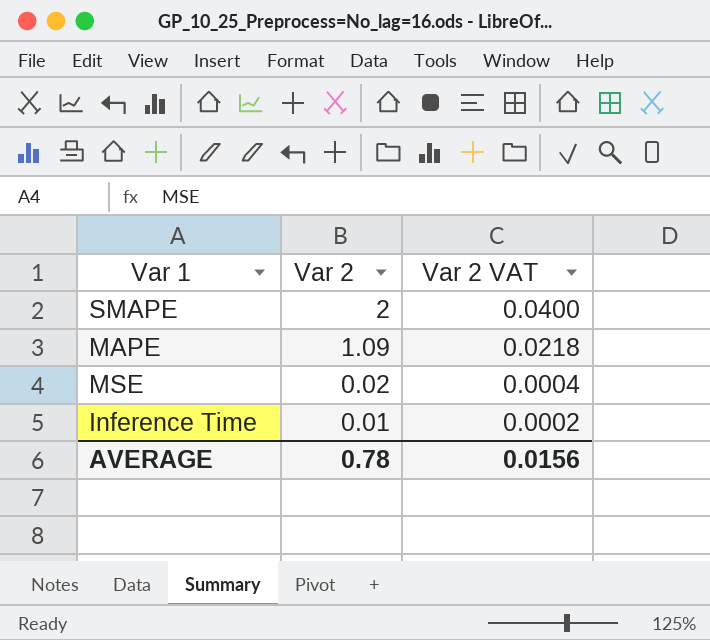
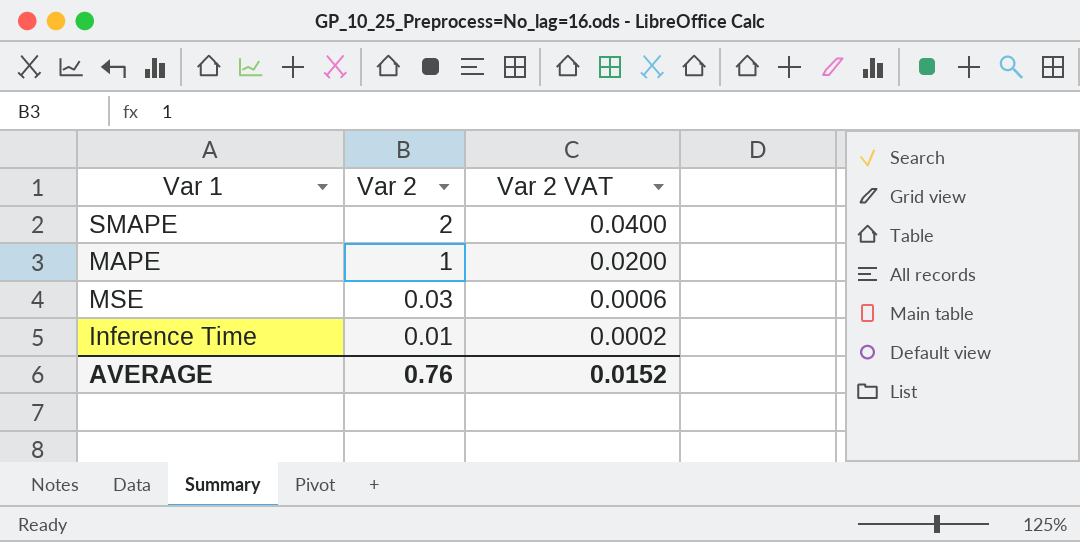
MAPE | Var 2: 1.09 -> 1
MAPE | Var 2 VAT: 0.0218 -> 0.0200
MSE | Var 2: 0.02 -> 0.03
MSE | Var 2 VAT: 0.0004 -> 0.0006
AVERAGE | Var 2: 0.78 -> 0.76
AVERAGE | Var 2 VAT: 0.0156 -> 0.0152

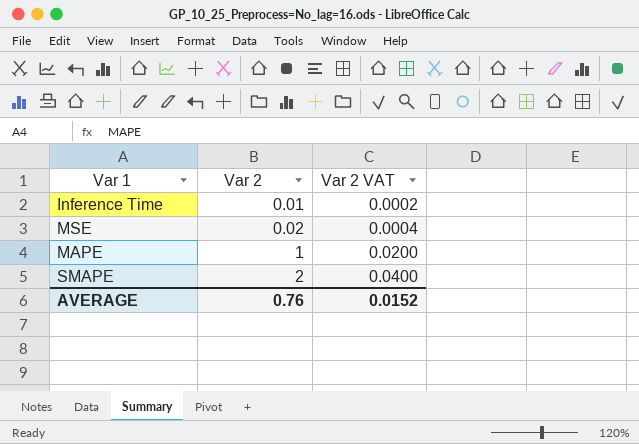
row order: Var 2 descending -> Var 2 ascending
MSE | Var 2: 0.03 -> 0.02
MSE | Var 2 VAT: 0.0006 -> 0.0004

